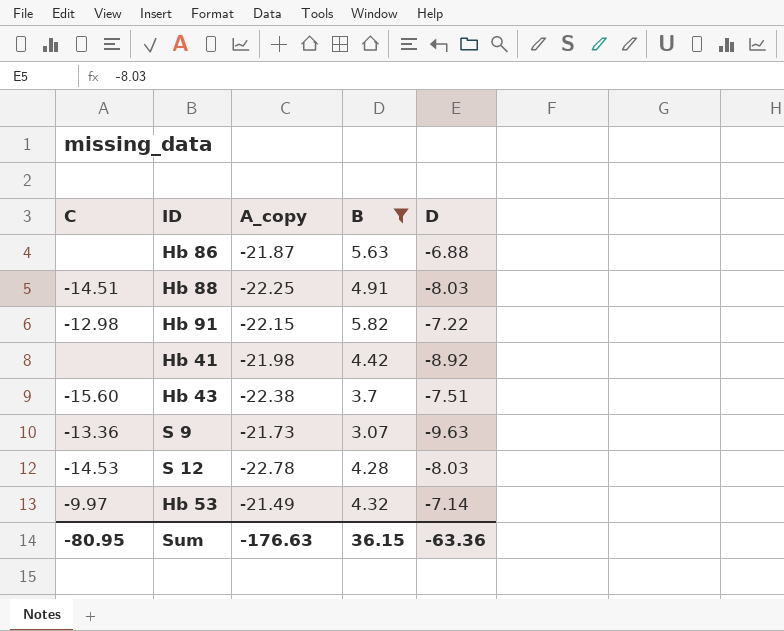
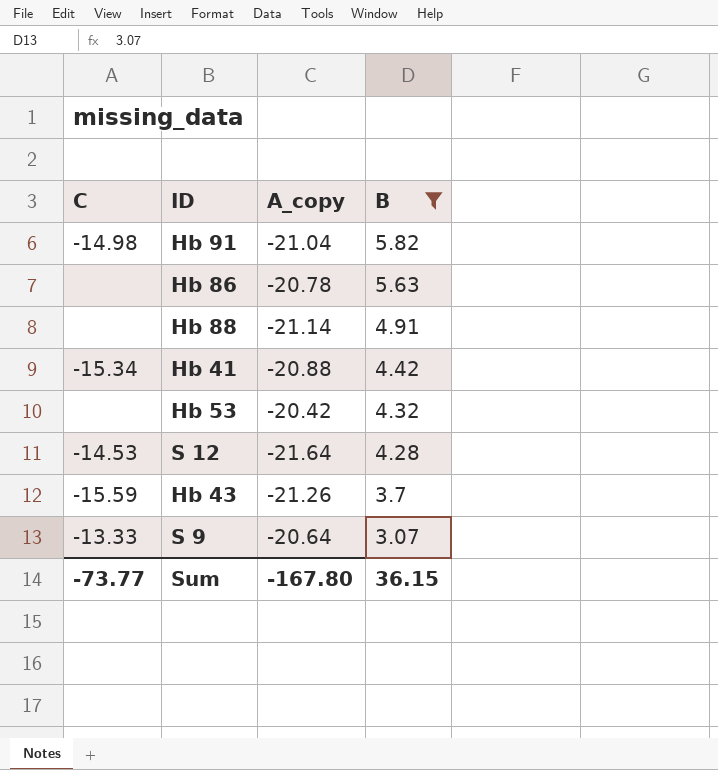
row order: none -> B descending
column D | position: 5 -> none
Hb 91 | C: -12.98 -> -14.98
Hb 91 | A_copy: -22.15 -> -21.04
Hb 86 | A_copy: -21.87 -> -20.78
Hb 88 | C: -14.51 -> none
Hb 88 | A_copy: -22.25 -> -21.14
Hb 41 | C: none -> -15.34
Hb 41 | A_copy: -21.98 -> -20.88
Hb 53 | C: -9.97 -> none
Hb 53 | A_copy: -21.49 -> -20.42
S 12 | A_copy: -22.78 -> -21.64
Hb 43 | C: -15.60 -> -15.59
Hb 43 | A_copy: -22.38 -> -21.26
S 9 | C: -13.36 -> -13.33
S 9 | A_copy: -21.73 -> -20.64
Sum | C: -80.95 -> -73.77
Sum | A_copy: -176.63 -> -167.80

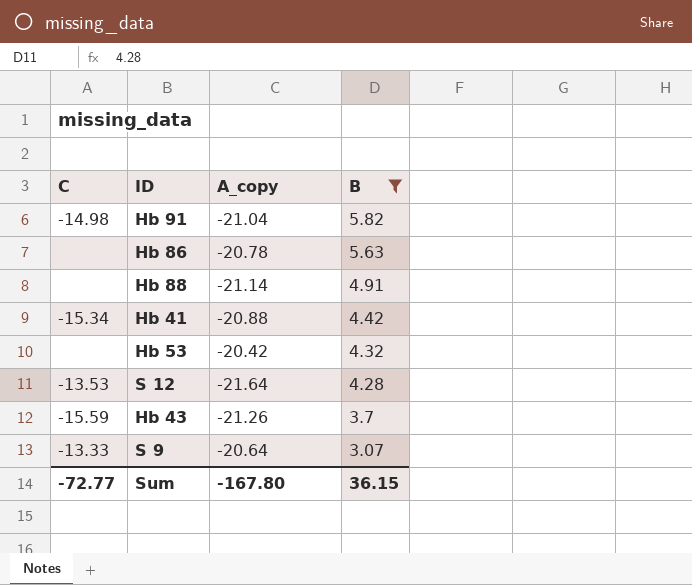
S 12 | C: -14.53 -> -13.53
Sum | C: -73.77 -> -72.77

